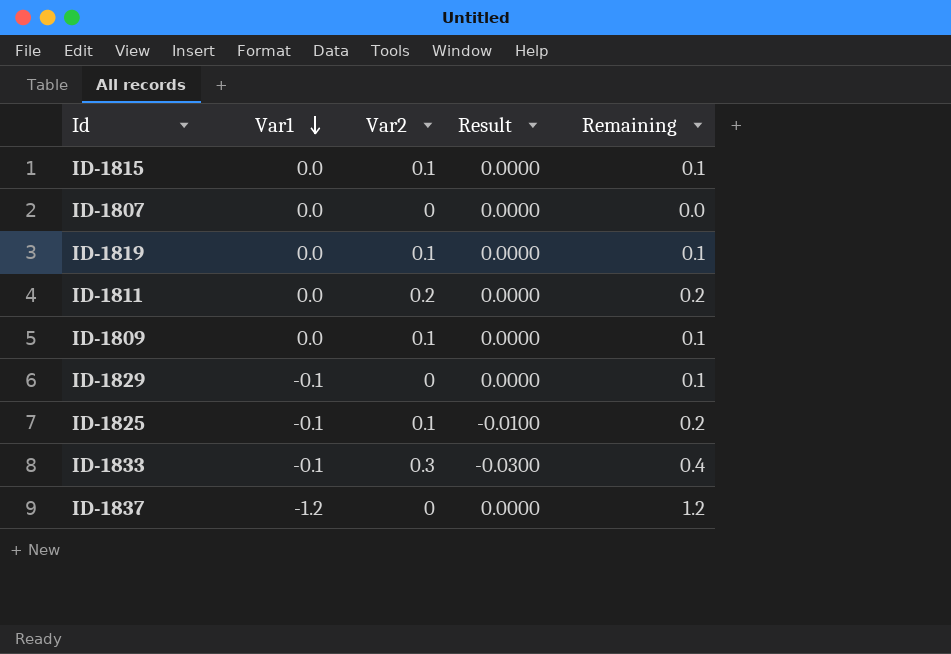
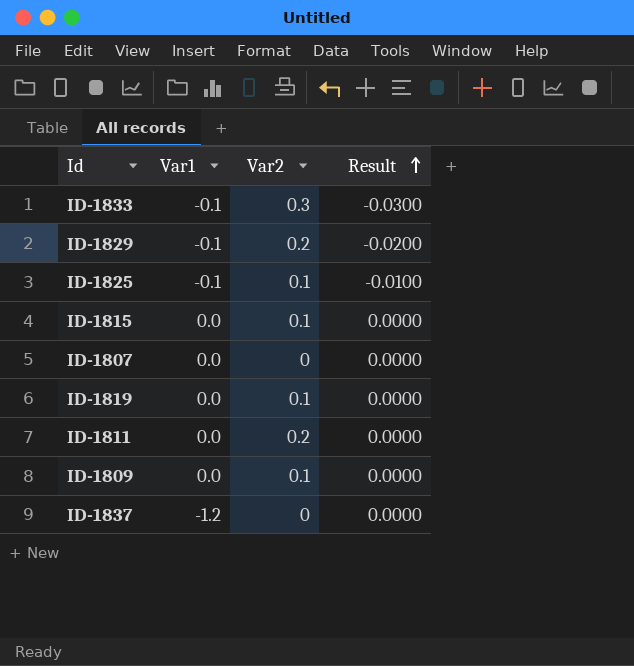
row order: Var1 descending -> Result ascending
column Remaining | formula: [Var2] - [Var1] -> none
ID-1829 | Var2: 0 -> 0.2
ID-1829 | Result: 0.0000 -> -0.0200

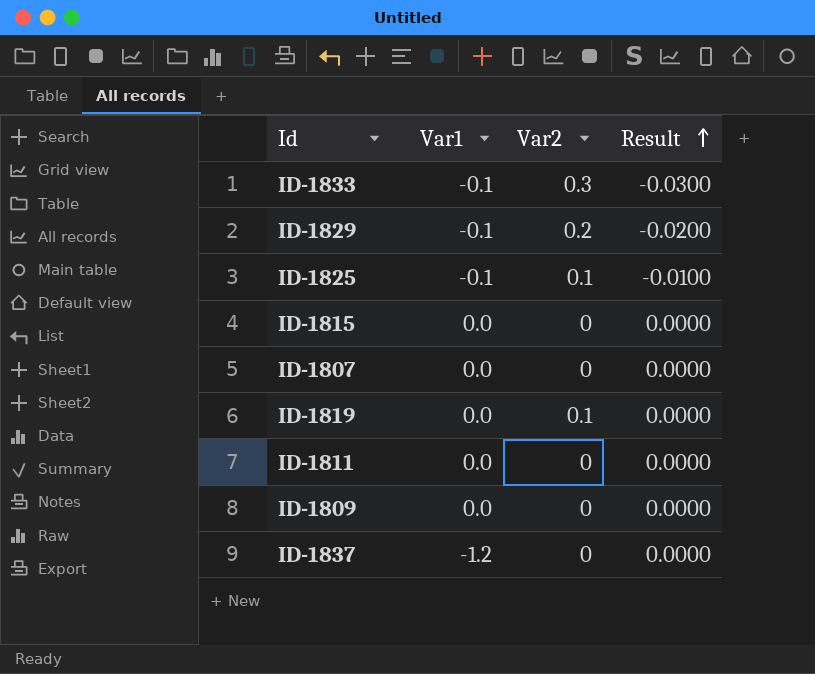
ID-1815 | Var2: 0.1 -> 0
ID-1811 | Var2: 0.2 -> 0
ID-1809 | Var2: 0.1 -> 0

